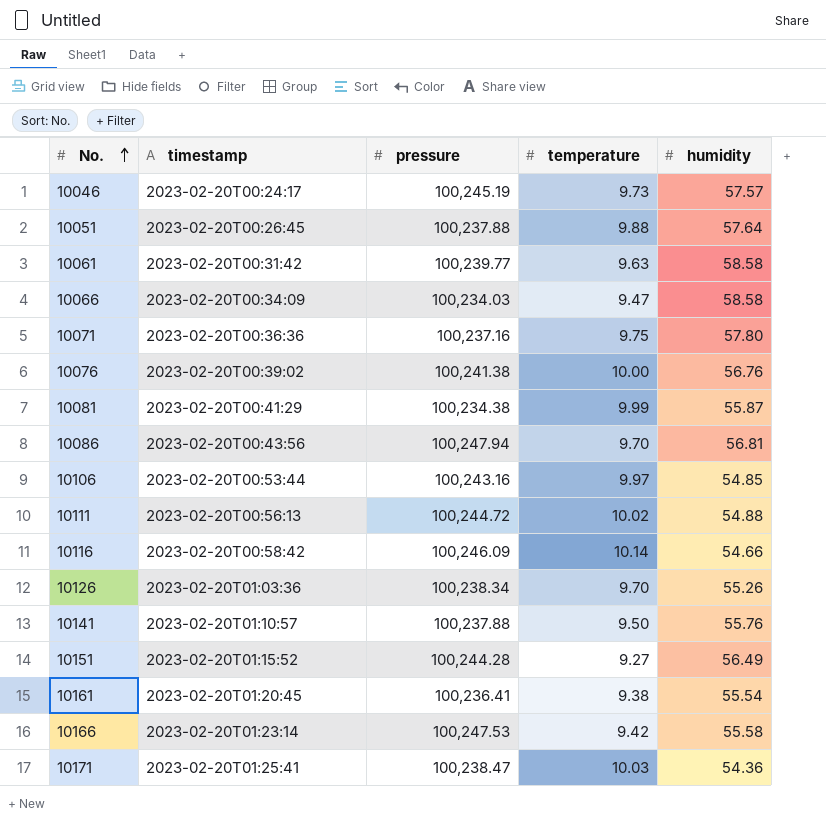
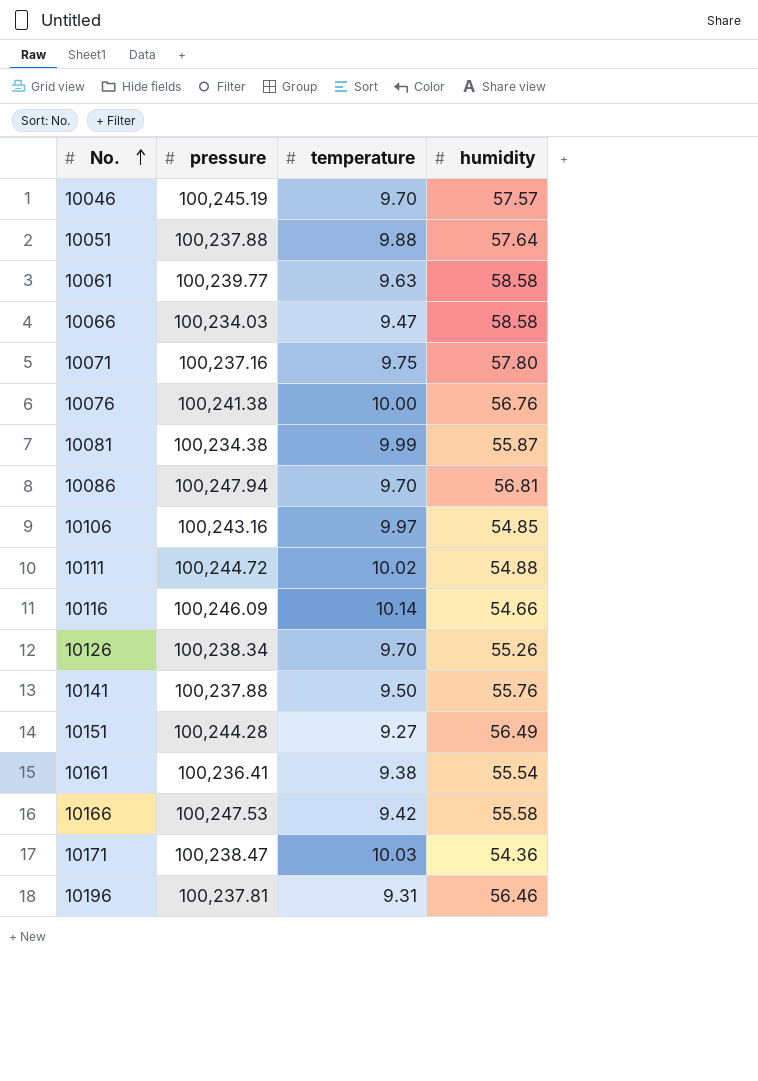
column timestamp | position: 2 -> none
10046 | temperature: 9.73 -> 9.70
row 10196: none -> 100,237.81 | 9.31 | 56.46

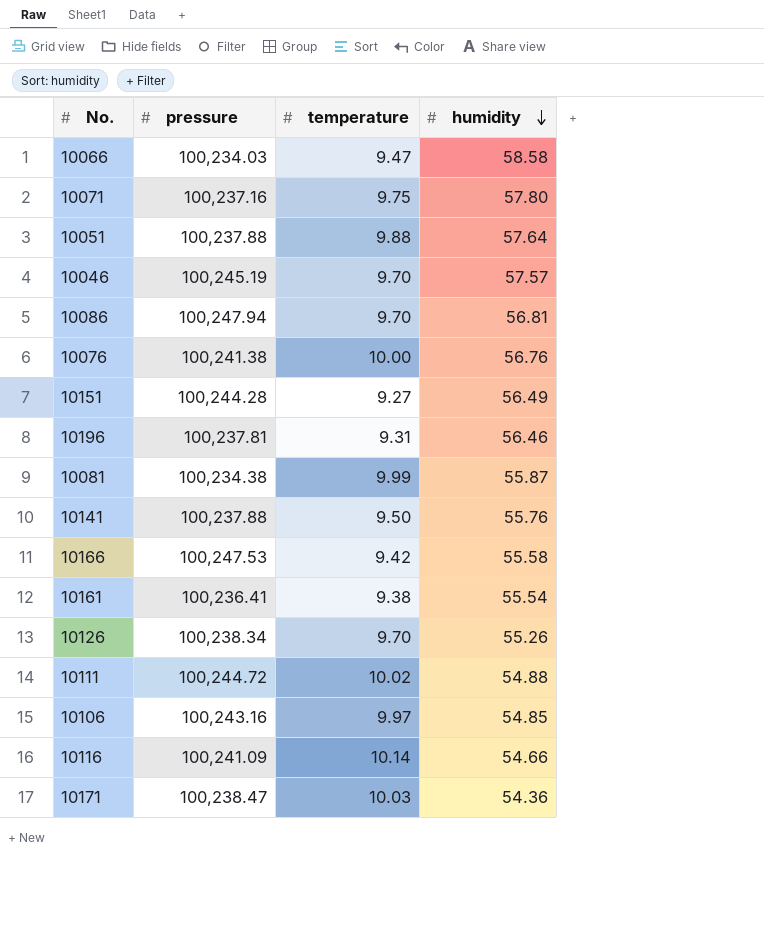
row order: No. ascending -> humidity descending
row 10061: 100,239.77 | 9.63 | 58.58 -> none
10116 | pressure: 100,246.09 -> 100,241.09

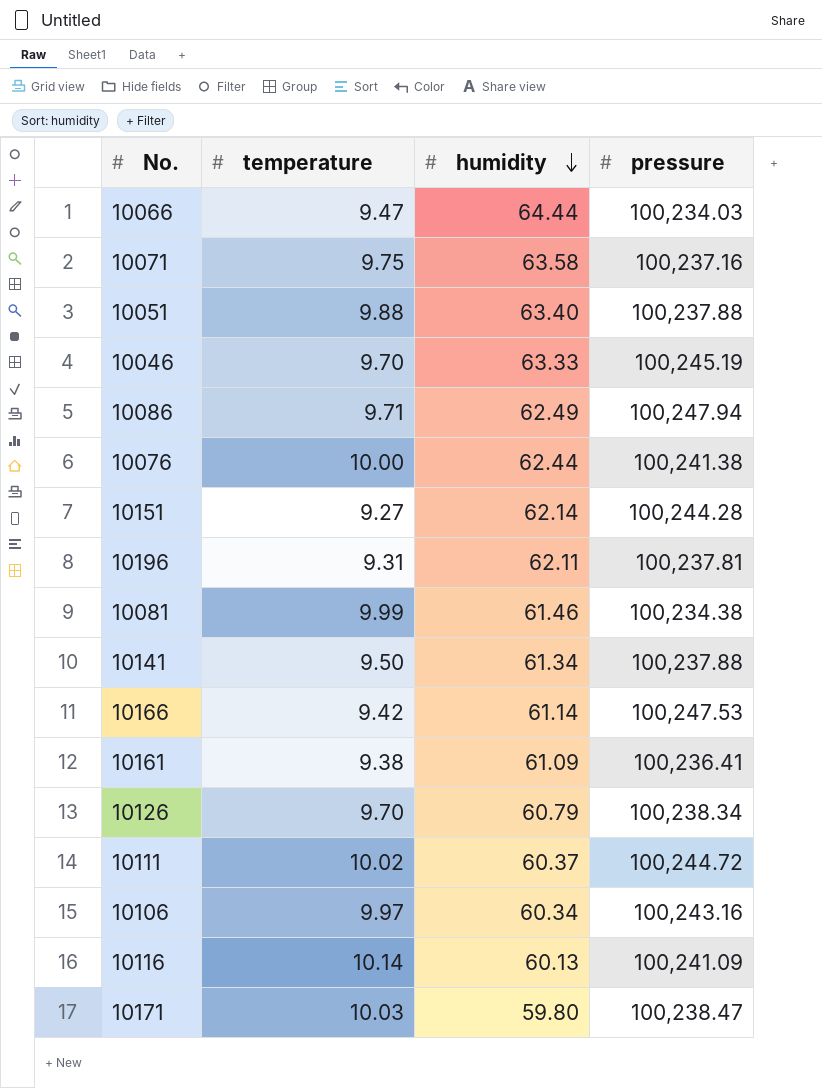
column pressure | position: 2 -> 4
10066 | humidity: 58.58 -> 64.44
10071 | humidity: 57.80 -> 63.58
10051 | humidity: 57.64 -> 63.40
10046 | humidity: 57.57 -> 63.33
10086 | temperature: 9.70 -> 9.71
10086 | humidity: 56.81 -> 62.49
10076 | humidity: 56.76 -> 62.44
10151 | humidity: 56.49 -> 62.14
10196 | humidity: 56.46 -> 62.11
10081 | humidity: 55.87 -> 61.46
10141 | humidity: 55.76 -> 61.34
10166 | humidity: 55.58 -> 61.14
10161 | humidity: 55.54 -> 61.09
10126 | humidity: 55.26 -> 60.79
10111 | humidity: 54.88 -> 60.37
10106 | humidity: 54.85 -> 60.34
10116 | humidity: 54.66 -> 60.13
10171 | humidity: 54.36 -> 59.80

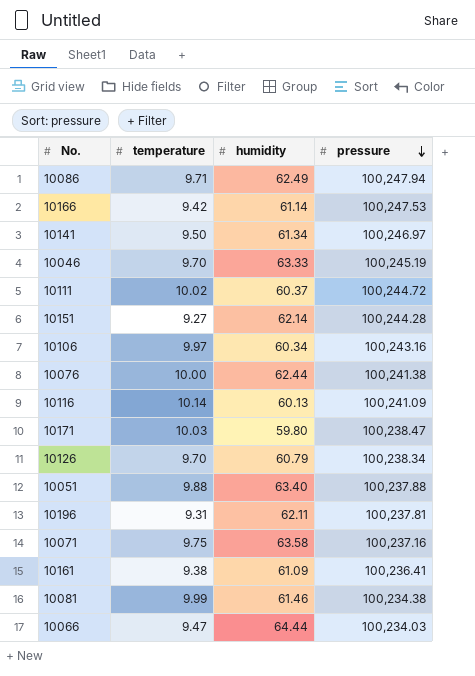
row order: humidity descending -> pressure descending
10141 | pressure: 100,237.88 -> 100,246.97

